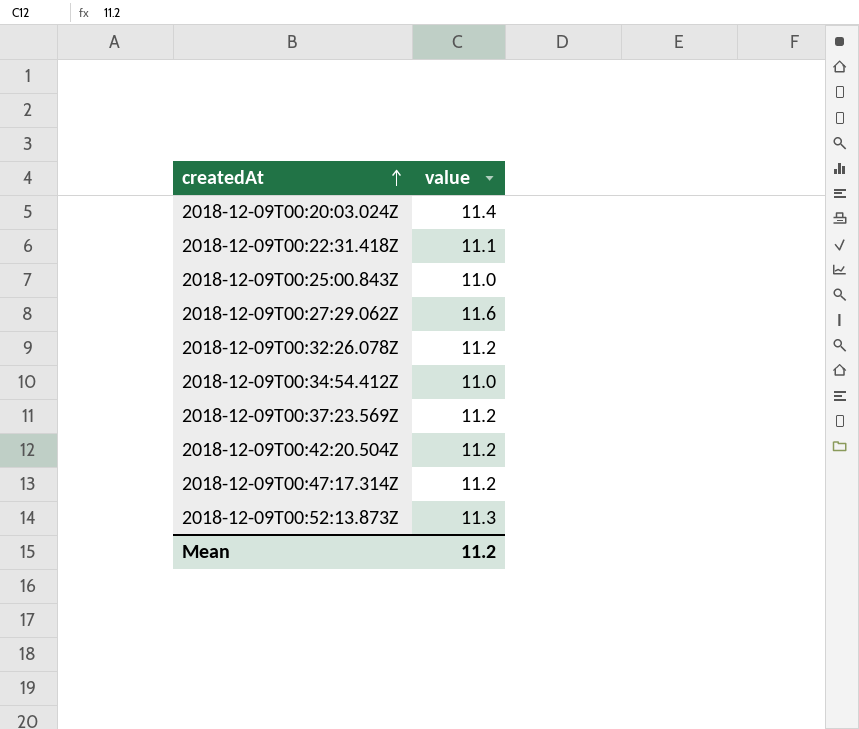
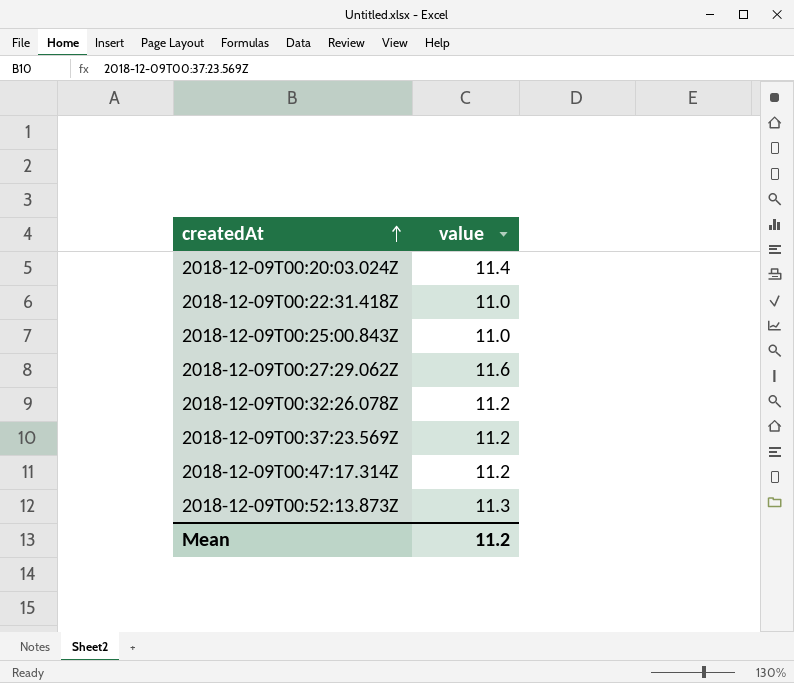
row 2018-12-09T00:34:54.412Z: 11.0 -> none
row 2018-12-09T00:42:20.504Z: 11.2 -> none
2018-12-09T00:22:31.418Z | value: 11.1 -> 11.0

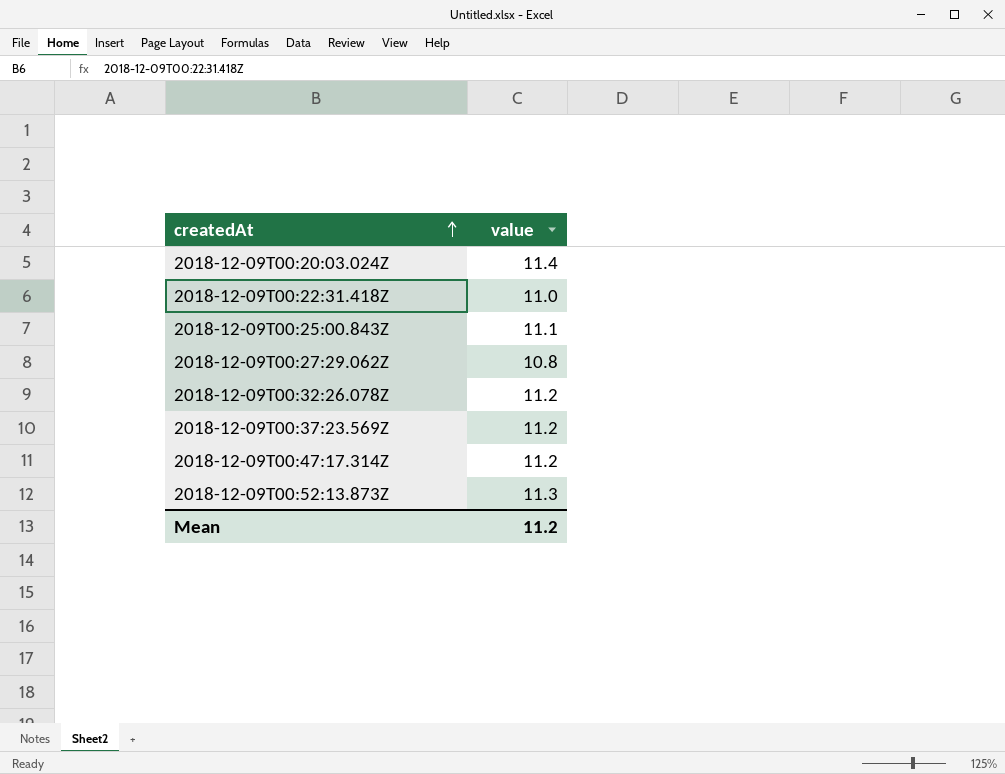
2018-12-09T00:25:00.843Z | value: 11.0 -> 11.1
2018-12-09T00:27:29.062Z | value: 11.6 -> 10.8

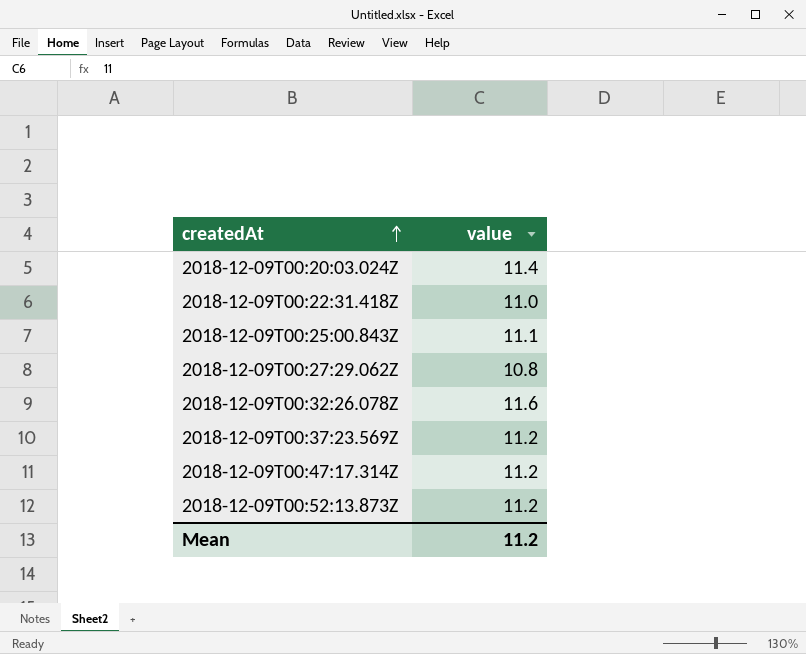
2018-12-09T00:32:26.078Z | value: 11.2 -> 11.6
2018-12-09T00:52:13.873Z | value: 11.3 -> 11.2

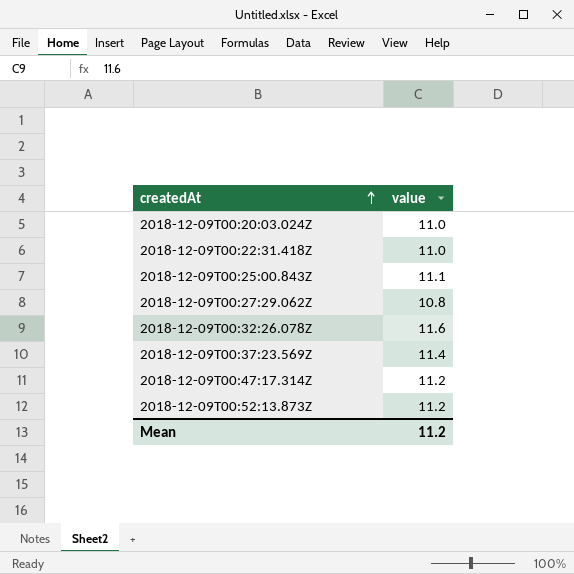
2018-12-09T00:20:03.024Z | value: 11.4 -> 11.0
2018-12-09T00:37:23.569Z | value: 11.2 -> 11.4

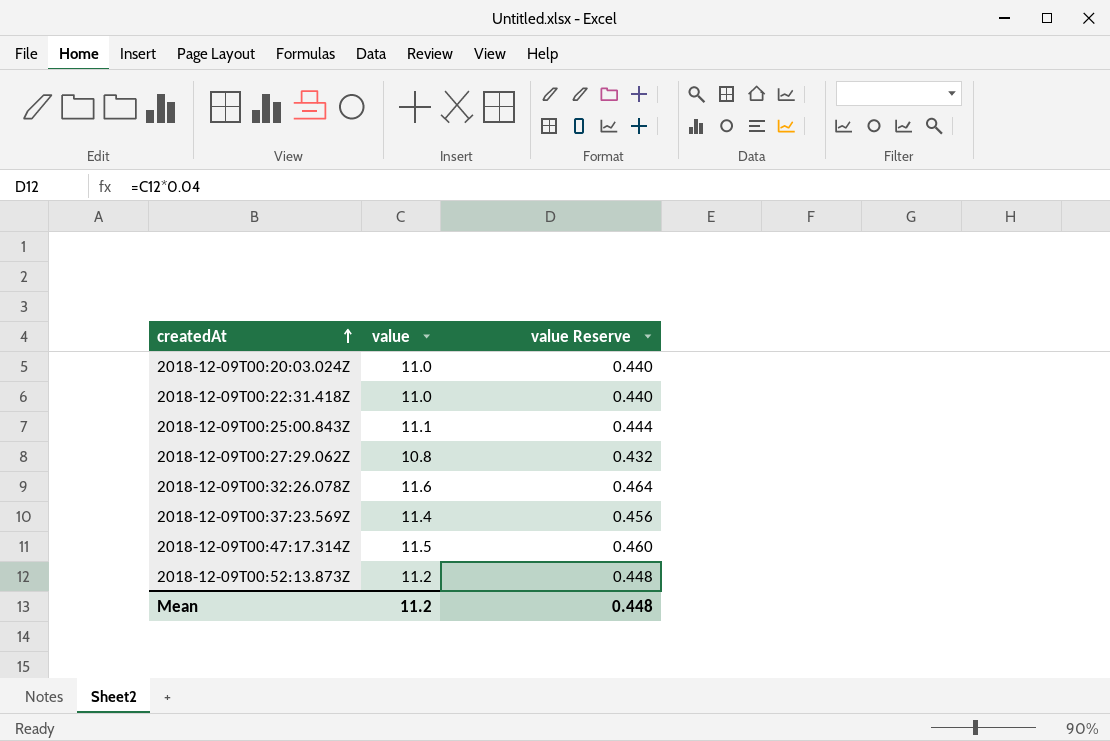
column value Reserve | formula: none -> [value] * 0.04
2018-12-09T00:47:17.314Z | value: 11.2 -> 11.5

